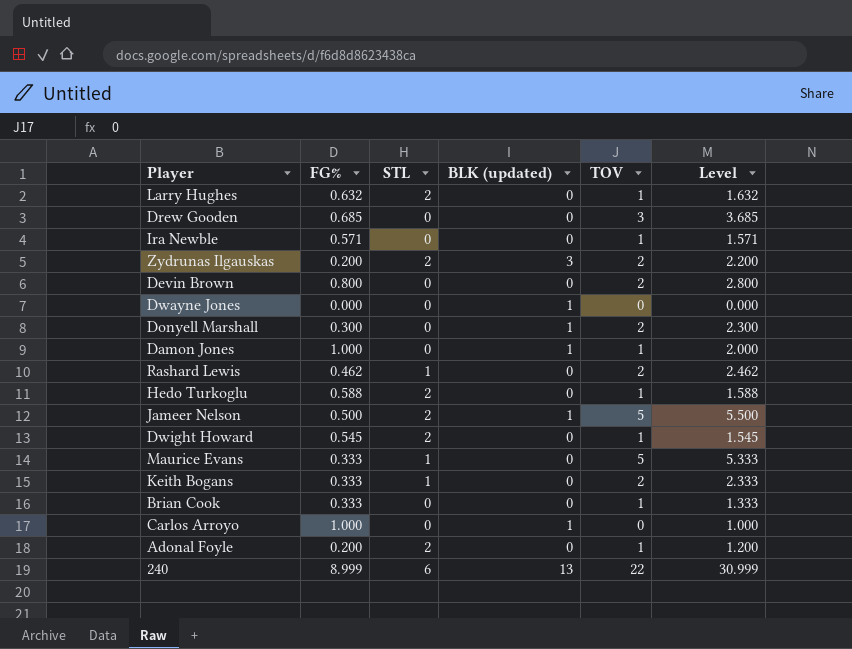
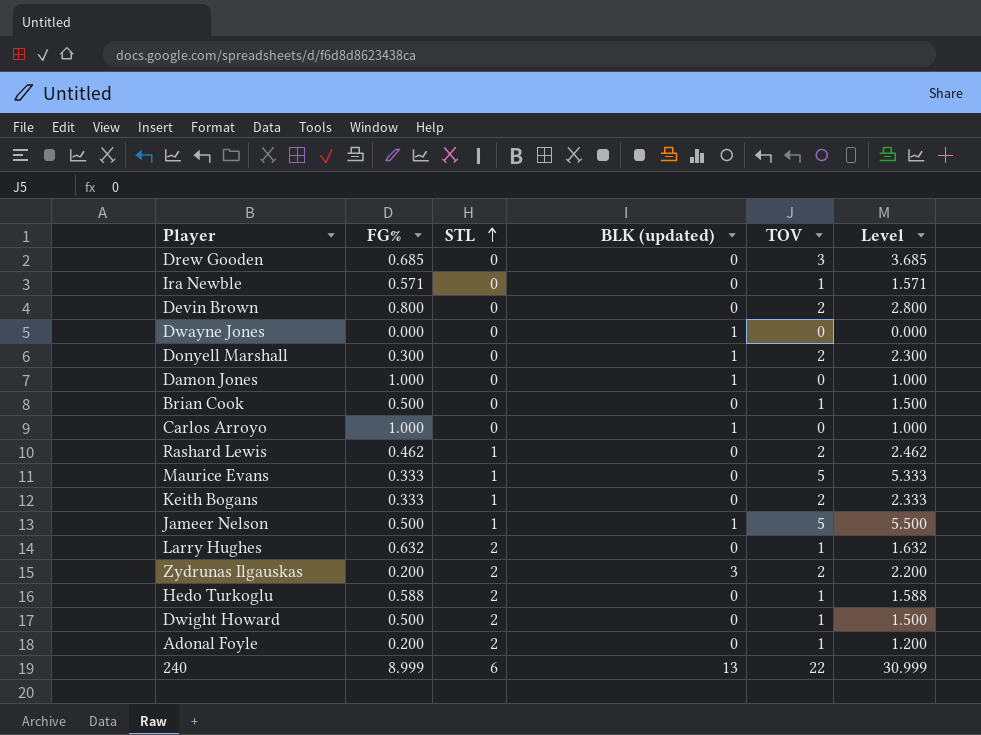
row order: none -> STL ascending
Damon Jones | TOV: 1 -> 0
Damon Jones | Level: 2.000 -> 1.000
Brian Cook | FG%: 0.333 -> 0.500
Brian Cook | Level: 1.333 -> 1.500
Jameer Nelson | STL: 2 -> 1
Dwight Howard | FG%: 0.545 -> 0.500
Dwight Howard | Level: 1.545 -> 1.500

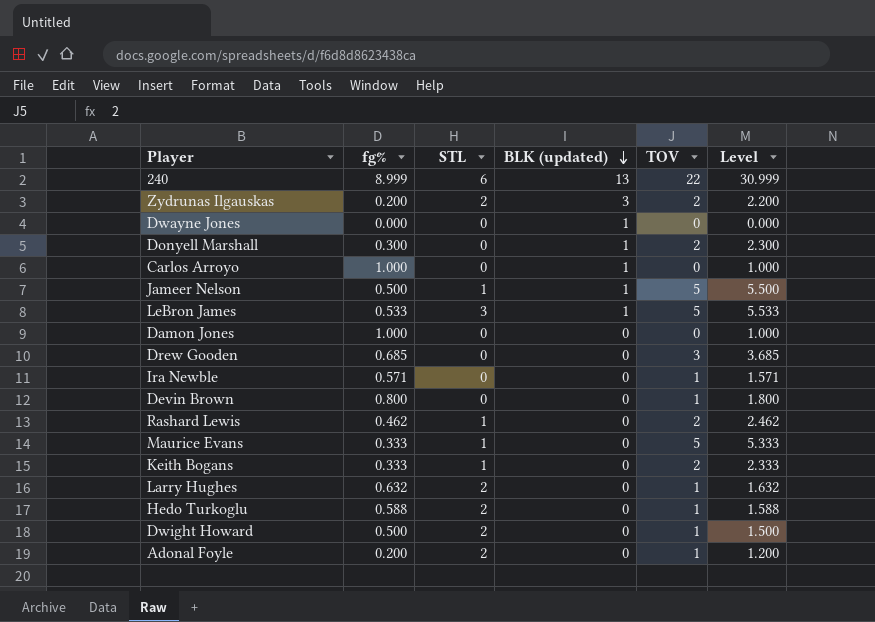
row order: STL ascending -> BLK (updated) descending
column name: FG% -> fg%
row Brian Cook: 0.500 | 0 | 0 | 1 | 1.500 -> none
row LeBron James: none -> 0.533 | 3 | 1 | 5 | 5.533
Damon Jones | BLK (updated): 1 -> 0
Devin Brown | TOV: 2 -> 1
Devin Brown | Level: 2.800 -> 1.800

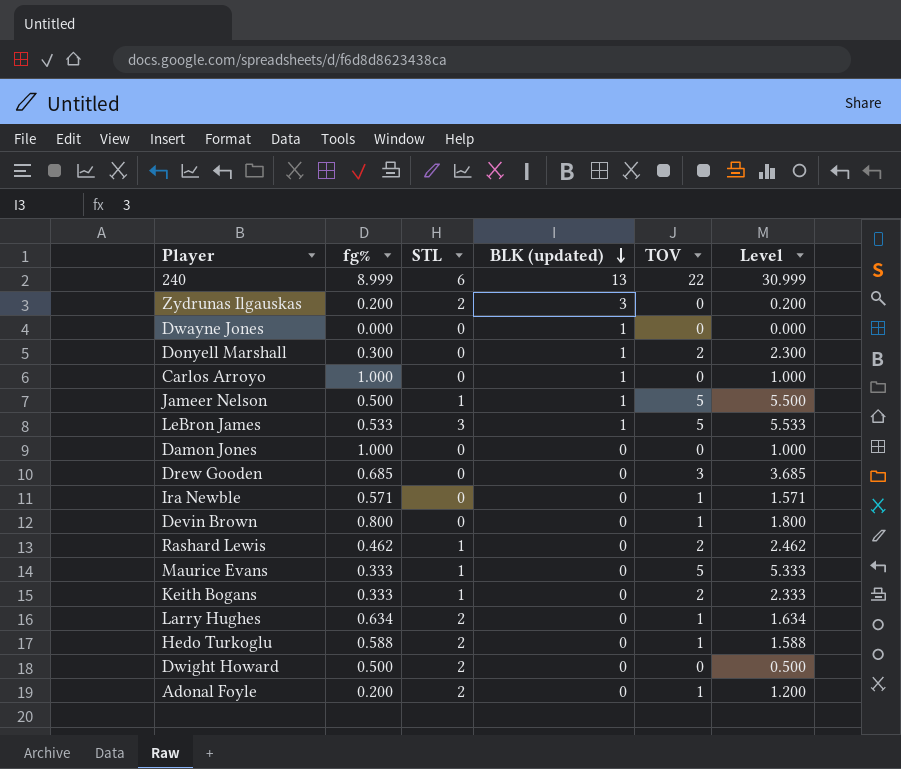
Zydrunas Ilgauskas | TOV: 2 -> 0
Zydrunas Ilgauskas | Level: 2.200 -> 0.200
Larry Hughes | fg%: 0.632 -> 0.634
Larry Hughes | Level: 1.632 -> 1.634
Dwight Howard | TOV: 1 -> 0
Dwight Howard | Level: 1.500 -> 0.500

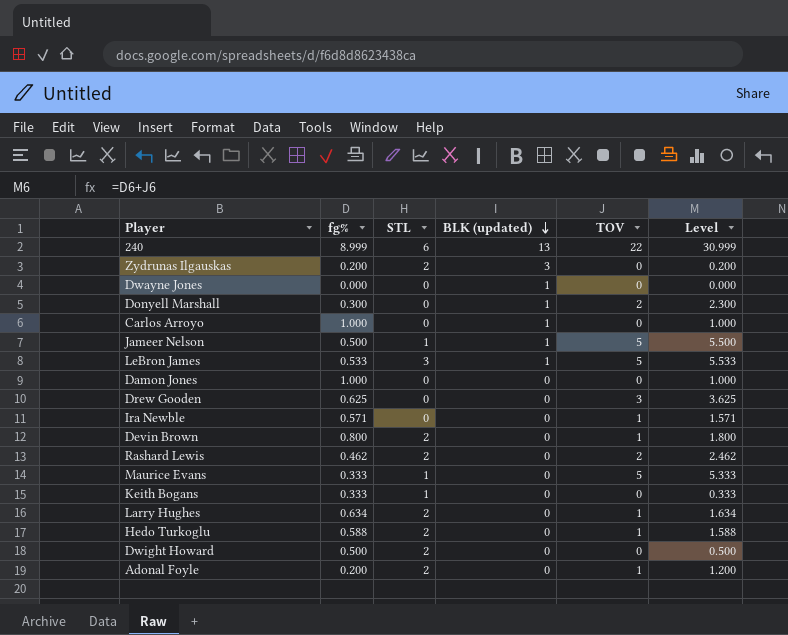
Drew Gooden | fg%: 0.685 -> 0.625
Drew Gooden | Level: 3.685 -> 3.625
Devin Brown | STL: 0 -> 2
Rashard Lewis | STL: 1 -> 2
Keith Bogans | TOV: 2 -> 0
Keith Bogans | Level: 2.333 -> 0.333

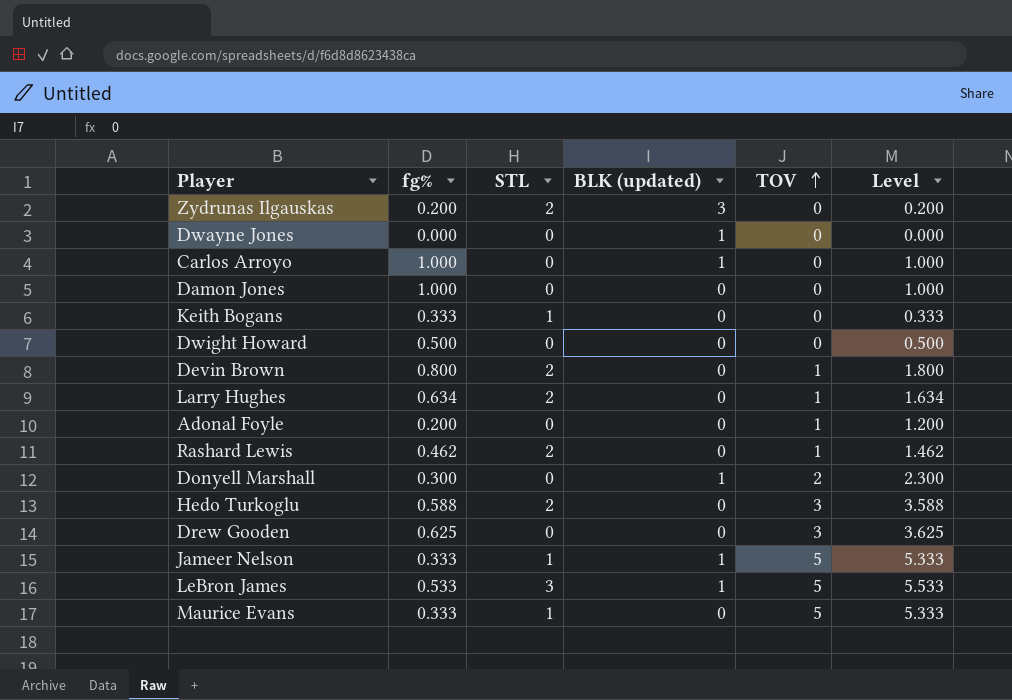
row order: BLK (updated) descending -> TOV ascending
row 240: 8.999 | 6 | 13 | 22 | 30.999 -> none
row Ira Newble: 0.571 | 0 | 0 | 1 | 1.571 -> none
Dwight Howard | STL: 2 -> 0
Adonal Foyle | STL: 2 -> 0
Rashard Lewis | TOV: 2 -> 1
Rashard Lewis | Level: 2.462 -> 1.462
Hedo Turkoglu | TOV: 1 -> 3
Hedo Turkoglu | Level: 1.588 -> 3.588
Jameer Nelson | fg%: 0.500 -> 0.333
Jameer Nelson | Level: 5.500 -> 5.333

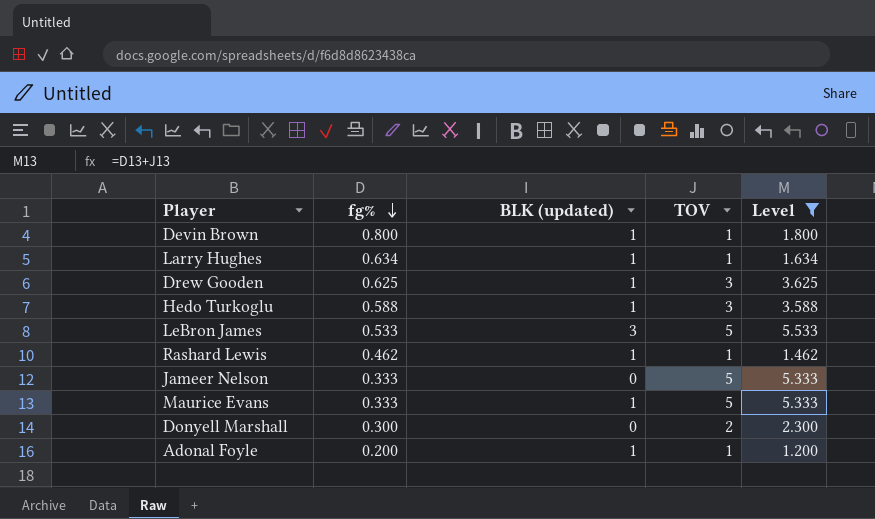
filter: none -> Level >= 1.200
row order: TOV ascending -> fg% descending
column STL | position: 3 -> none
Devin Brown | BLK (updated): 0 -> 1
Larry Hughes | BLK (updated): 0 -> 1
Drew Gooden | BLK (updated): 0 -> 1
Hedo Turkoglu | BLK (updated): 0 -> 1
LeBron James | BLK (updated): 1 -> 3
Rashard Lewis | BLK (updated): 0 -> 1
Jameer Nelson | BLK (updated): 1 -> 0
Maurice Evans | BLK (updated): 0 -> 1
Donyell Marshall | BLK (updated): 1 -> 0
Adonal Foyle | BLK (updated): 0 -> 1

